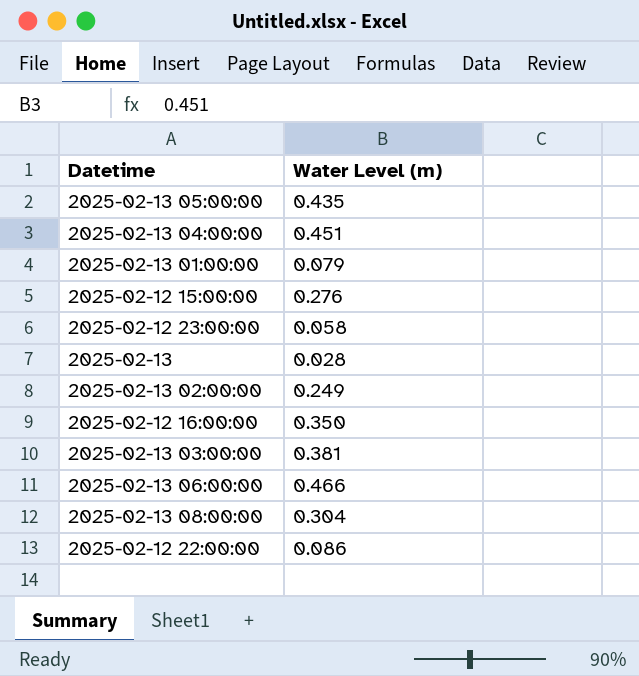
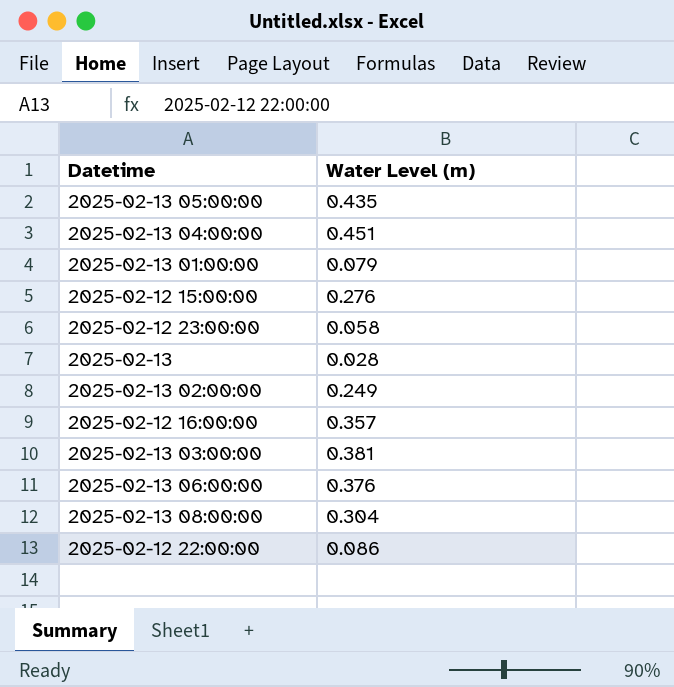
2025-02-12 16:00:00 | Water Level (m): 0.350 -> 0.357
2025-02-13 06:00:00 | Water Level (m): 0.466 -> 0.376

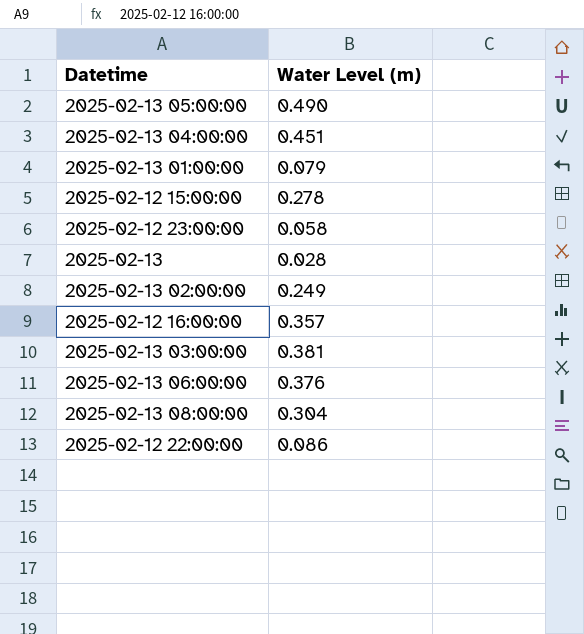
2025-02-13 05:00:00 | Water Level (m): 0.435 -> 0.490
2025-02-12 15:00:00 | Water Level (m): 0.276 -> 0.278

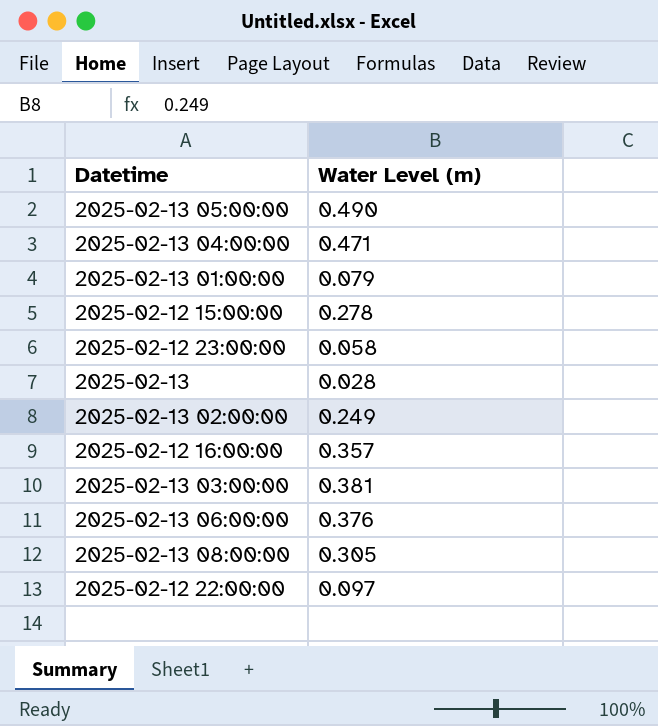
2025-02-13 04:00:00 | Water Level (m): 0.451 -> 0.471
2025-02-13 08:00:00 | Water Level (m): 0.304 -> 0.305
2025-02-12 22:00:00 | Water Level (m): 0.086 -> 0.097

